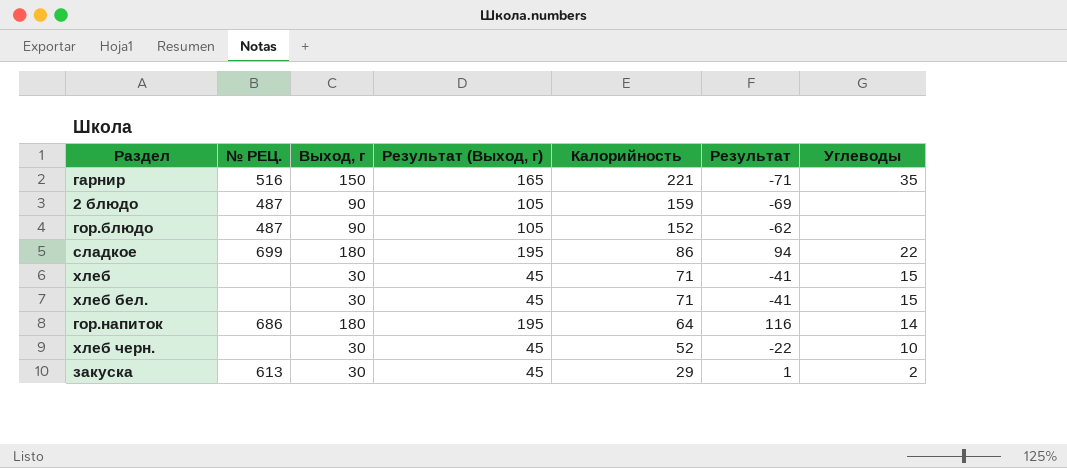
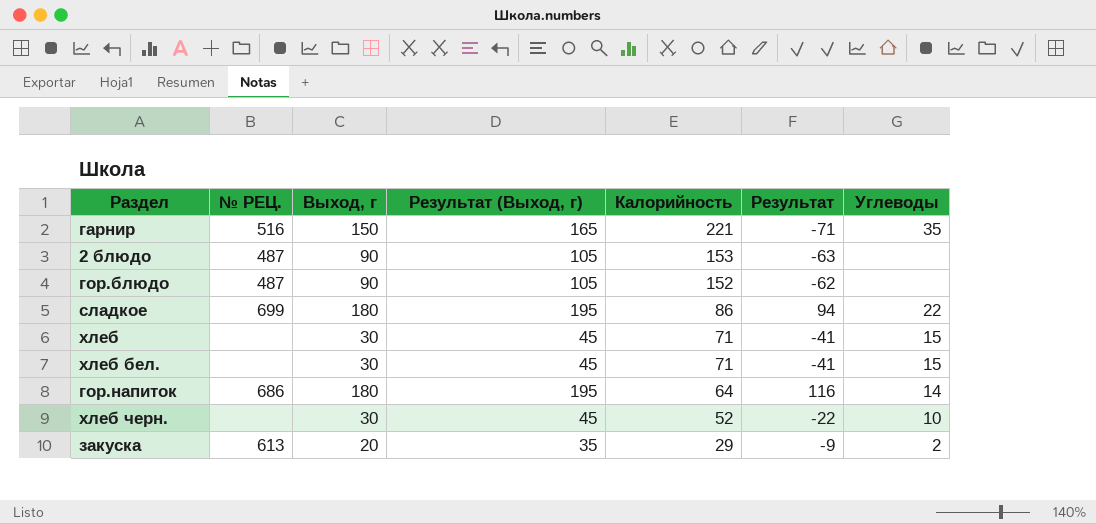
2 блюдо | Калорийность: 159 -> 153
2 блюдо | Результат: -69 -> -63
закуска | Выход, г: 30 -> 20
закуска | Результат (Выход, г): 45 -> 35
закуска | Результат: 1 -> -9

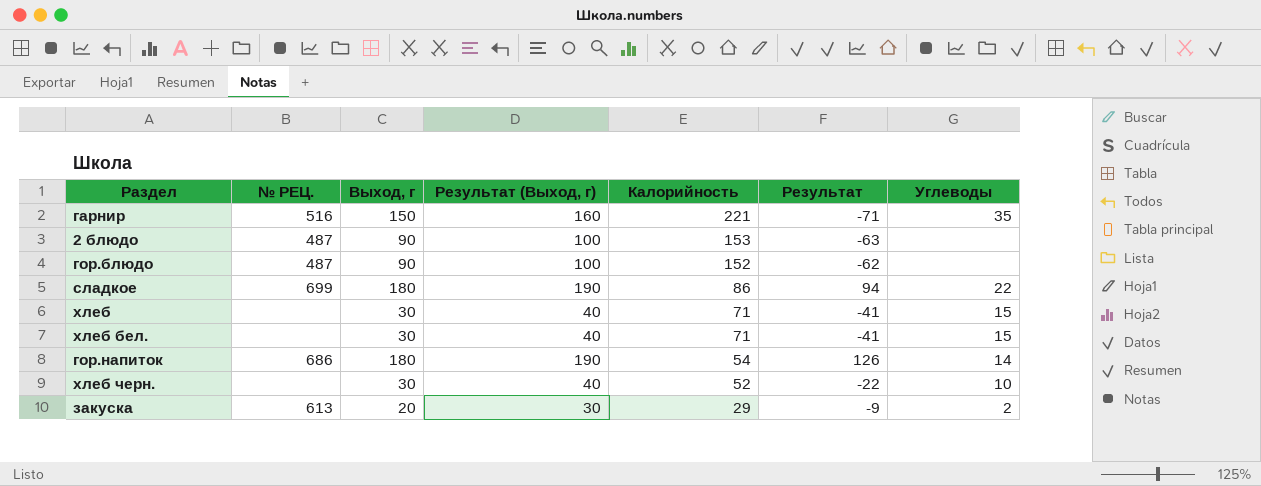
column Результат (Выход, г) | formula: [Выход, г] + 15 -> [Выход, г] + 10
гор.напиток | Калорийность: 64 -> 54
гор.напиток | Результат: 116 -> 126

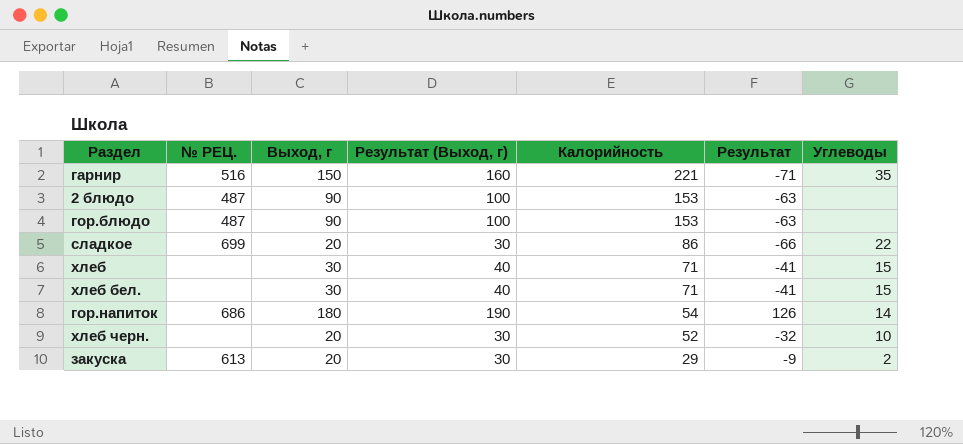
гор.блюдо | Калорийность: 152 -> 153
гор.блюдо | Результат: -62 -> -63
сладкое | Выход, г: 180 -> 20
сладкое | Результат (Выход, г): 190 -> 30
сладкое | Результат: 94 -> -66
хлеб черн. | Выход, г: 30 -> 20
хлеб черн. | Результат (Выход, г): 40 -> 30
хлеб черн. | Результат: -22 -> -32

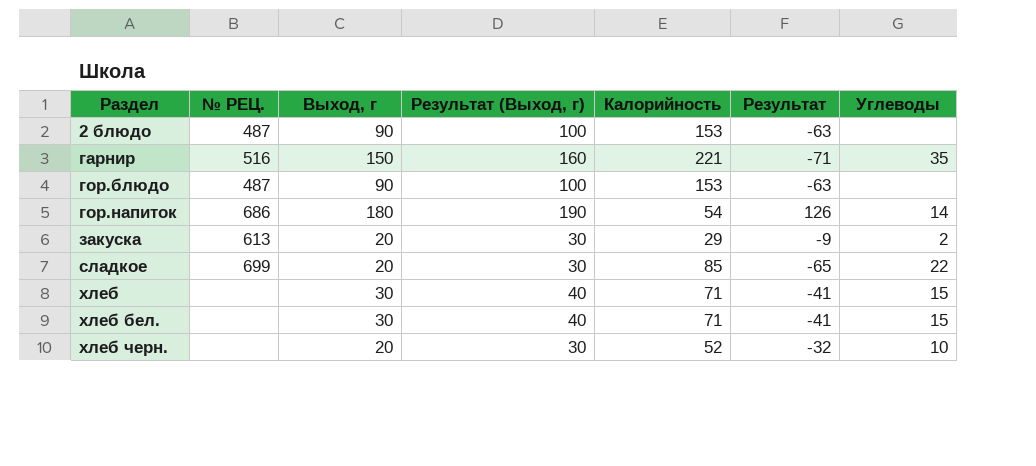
row order: Калорийность descending -> Раздел ascending
сладкое | Калорийность: 86 -> 85
сладкое | Результат: -66 -> -65

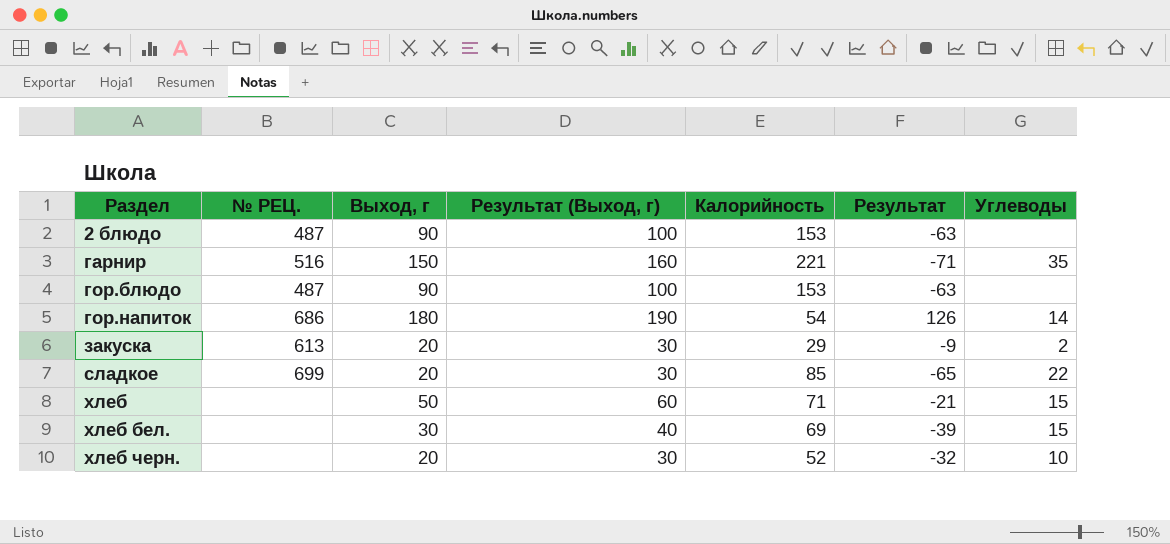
хлеб | Выход, г: 30 -> 50
хлеб | Результат (Выход, г): 40 -> 60
хлеб | Результат: -41 -> -21
хлеб бел. | Калорийность: 71 -> 69
хлеб бел. | Результат: -41 -> -39

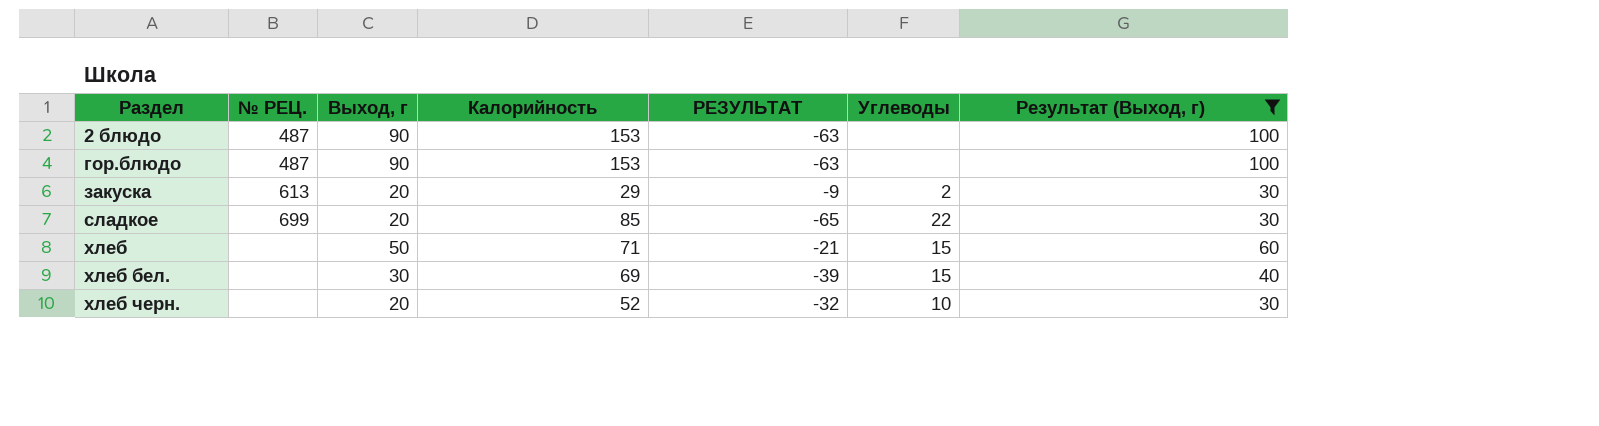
filter: none -> Результат (Выход, г) <= 100
column name: Результат -> РЕЗУЛЬТАТ
column Результат (Выход, г) | position: 4 -> 7

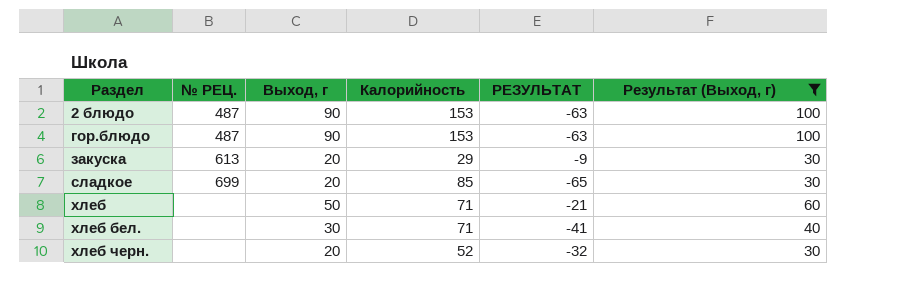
column Углеводы | position: 6 -> none
хлеб бел. | Калорийность: 69 -> 71
хлеб бел. | РЕЗУЛЬТАТ: -39 -> -41

